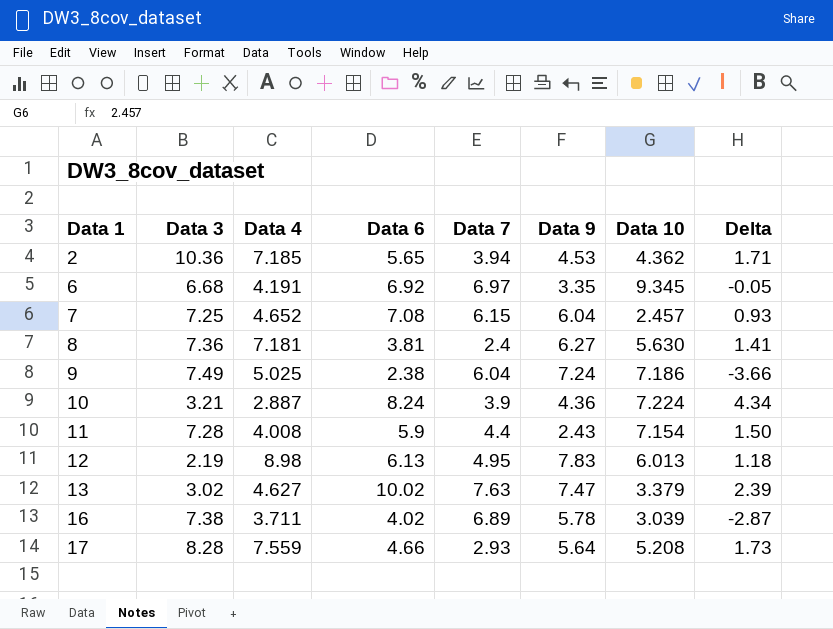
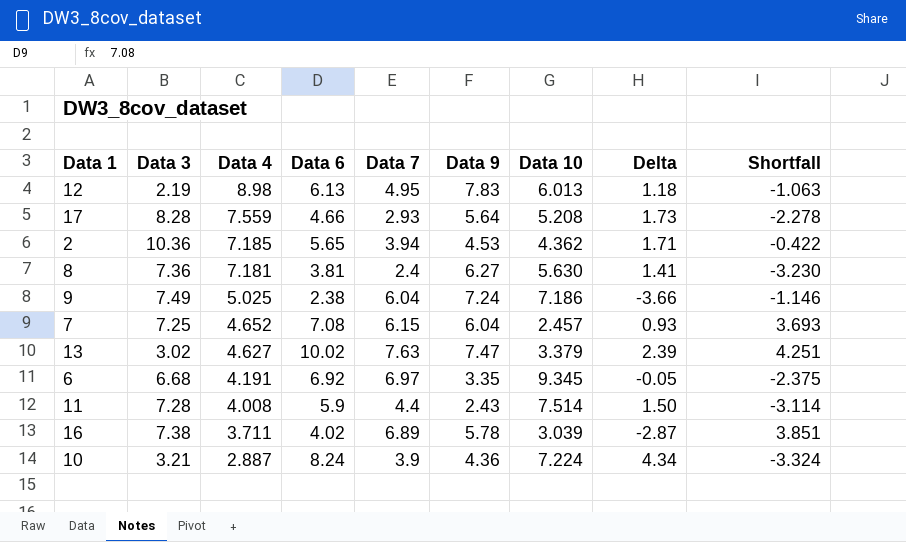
row order: Data 1 ascending -> Data 4 descending
column Shortfall | formula: none -> [Data 7] - [Data 10]
11 | Data 10: 7.154 -> 7.514

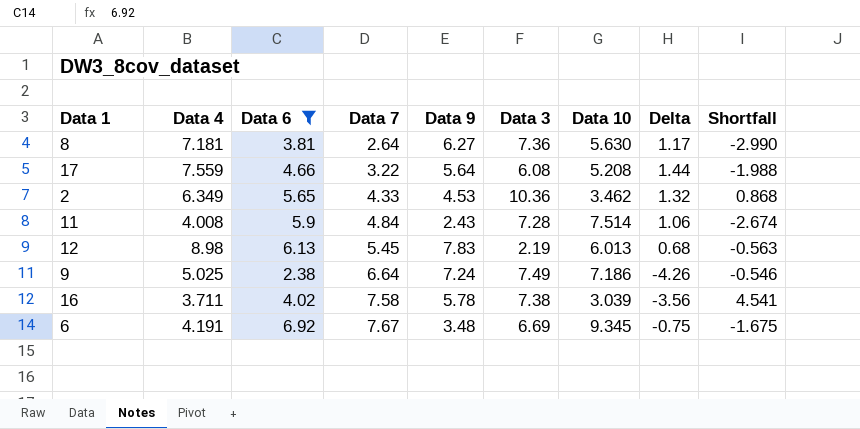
filter: none -> Data 6 <= 6.92
row order: Data 4 descending -> Data 7 ascending
column Data 3 | position: 2 -> 6
8 | Data 7: 2.4 -> 2.64
8 | Delta: 1.41 -> 1.17
8 | Shortfall: -3.230 -> -2.990
17 | Data 7: 2.93 -> 3.22
17 | Data 3: 8.28 -> 6.08
17 | Delta: 1.73 -> 1.44
17 | Shortfall: -2.278 -> -1.988
2 | Data 4: 7.185 -> 6.349
2 | Data 7: 3.94 -> 4.33
2 | Data 10: 4.362 -> 3.462
2 | Delta: 1.71 -> 1.32
2 | Shortfall: -0.422 -> 0.868
11 | Data 7: 4.4 -> 4.84
11 | Delta: 1.50 -> 1.06
11 | Shortfall: -3.114 -> -2.674
12 | Data 7: 4.95 -> 5.45
12 | Delta: 1.18 -> 0.68
12 | Shortfall: -1.063 -> -0.563
9 | Data 7: 6.04 -> 6.64
9 | Delta: -3.66 -> -4.26
9 | Shortfall: -1.146 -> -0.546
16 | Data 7: 6.89 -> 7.58
16 | Delta: -2.87 -> -3.56
16 | Shortfall: 3.851 -> 4.541
6 | Data 7: 6.97 -> 7.67
6 | Data 9: 3.35 -> 3.48
6 | Data 3: 6.68 -> 6.69
6 | Delta: -0.05 -> -0.75
6 | Shortfall: -2.375 -> -1.675

